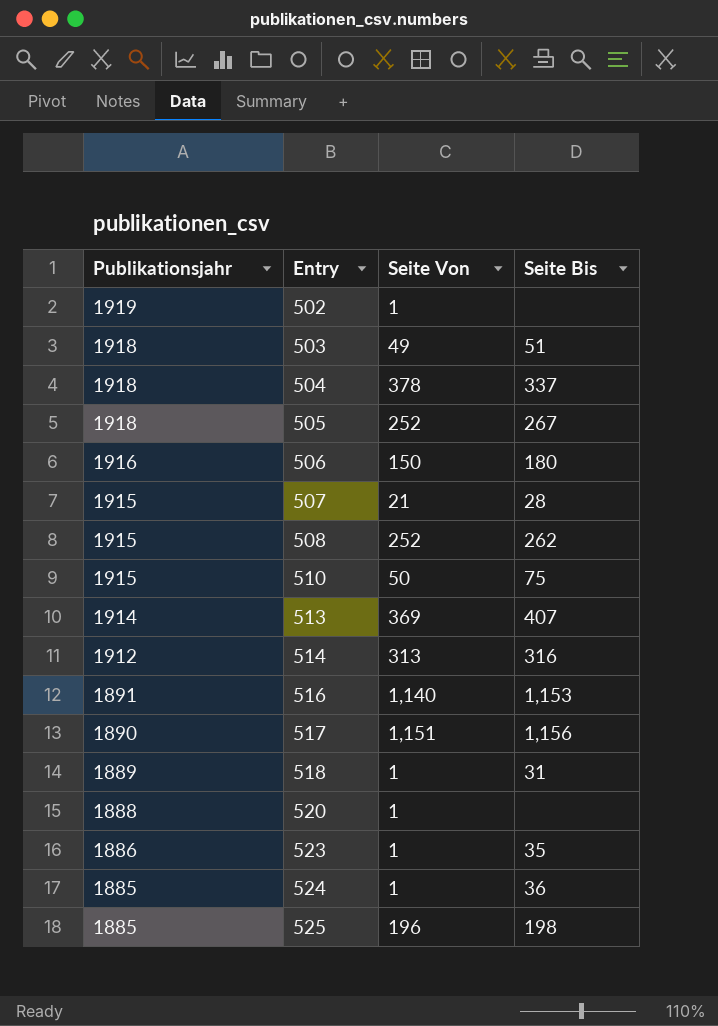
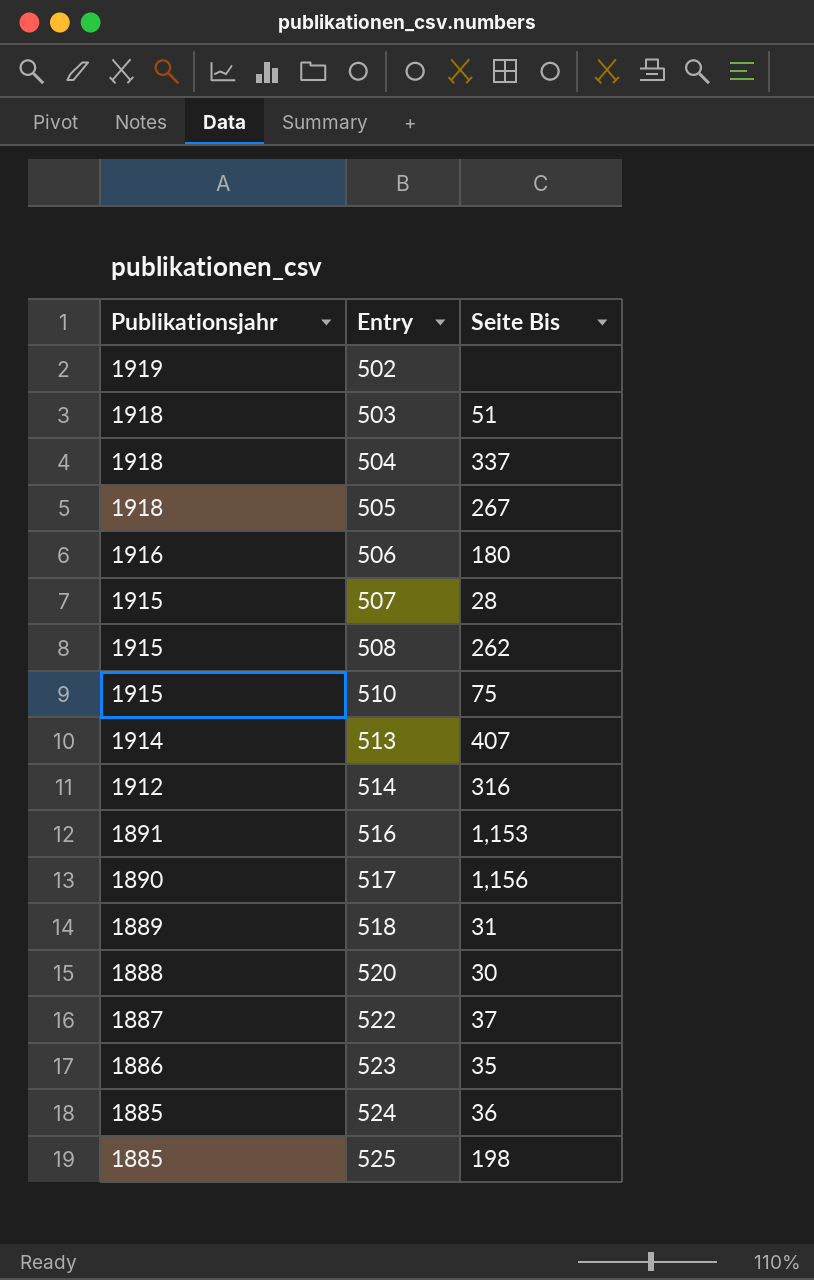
column Seite Von | position: 3 -> none
520 | Seite Bis: none -> 30
row 522: none -> 1887 | 37

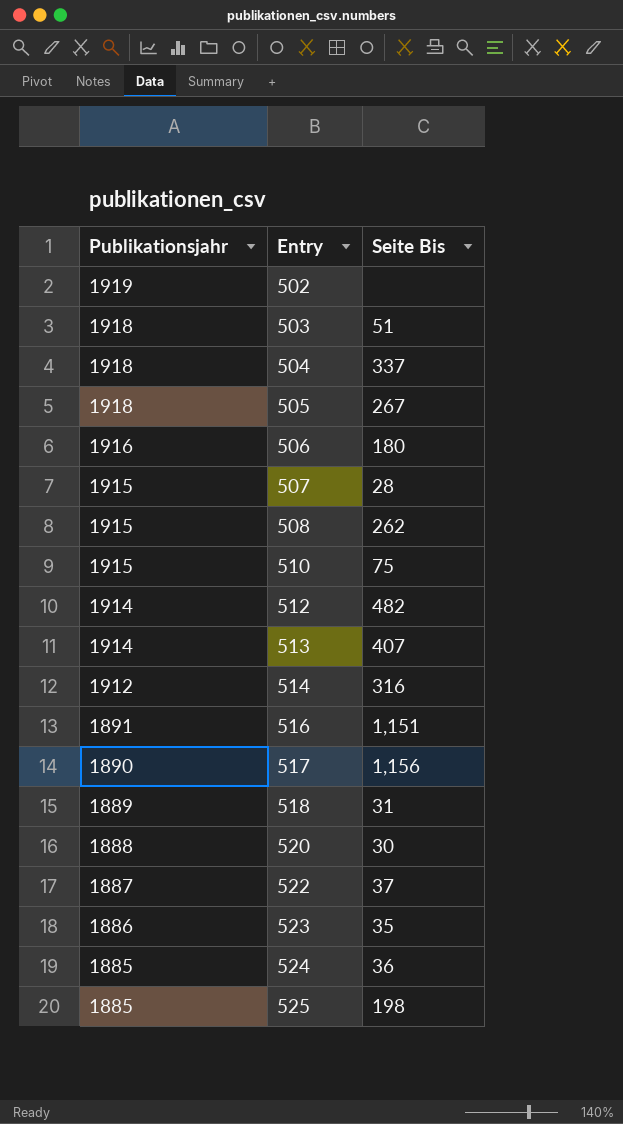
row 512: none -> 1914 | 482
516 | Seite Bis: 1,153 -> 1,151

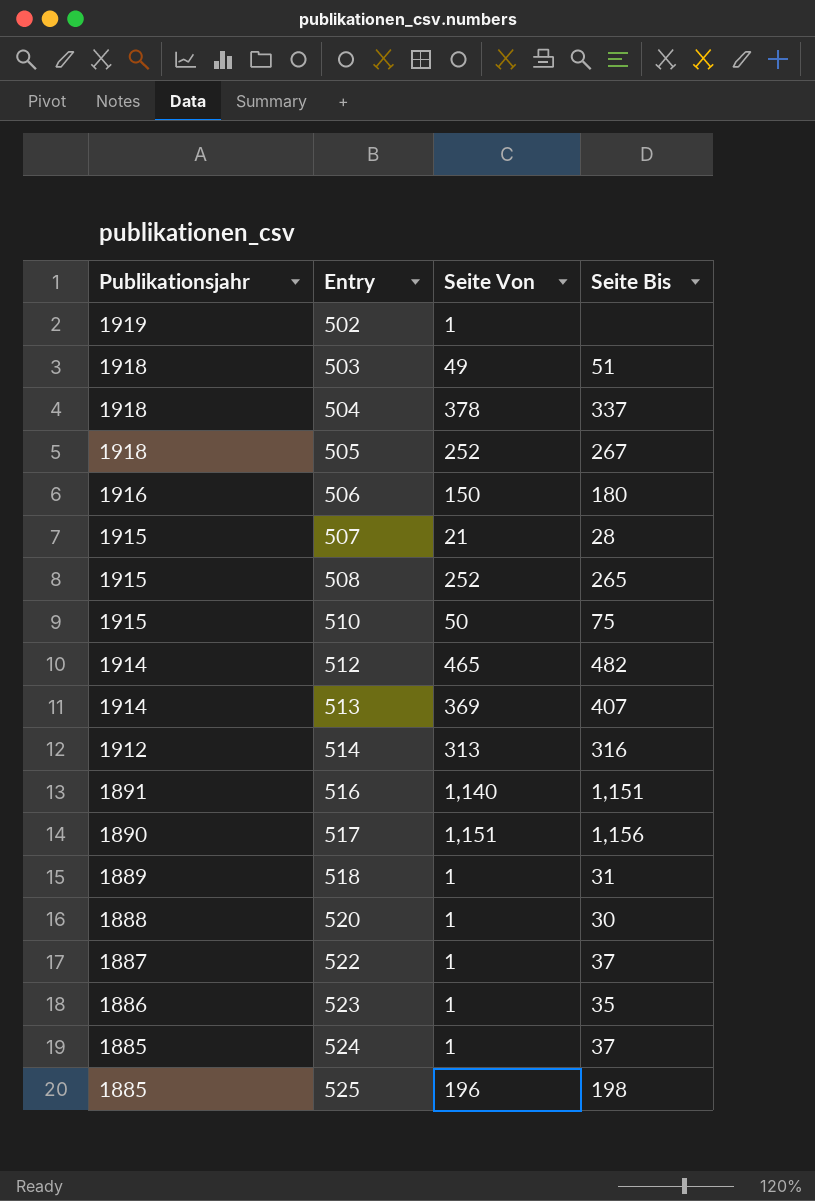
column Seite Von | position: none -> 3
508 | Seite Bis: 262 -> 265
524 | Seite Bis: 36 -> 37

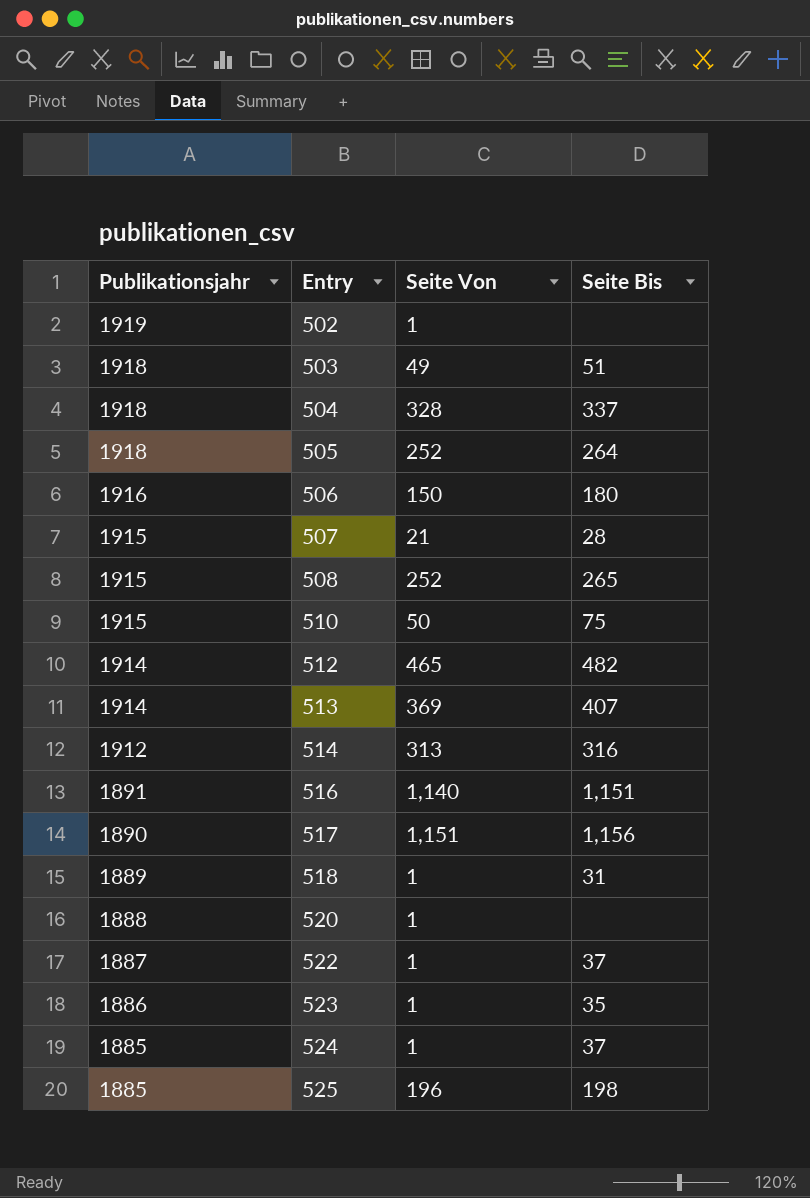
504 | Seite Von: 378 -> 328
505 | Seite Bis: 267 -> 264
520 | Seite Bis: 30 -> none

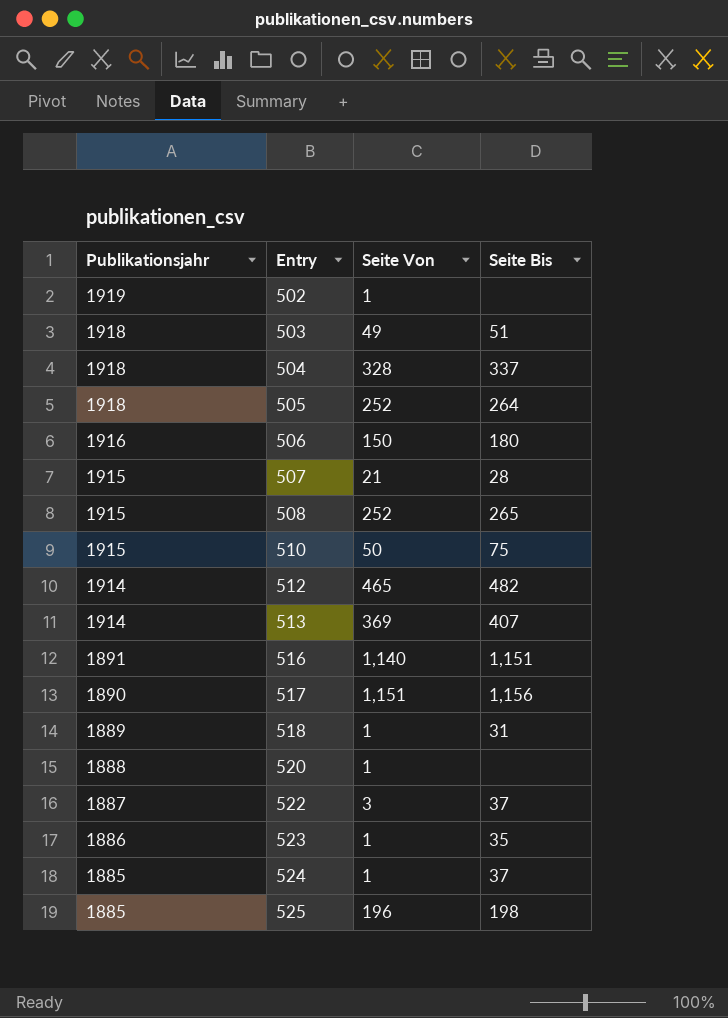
row 514: 1912 | 313 | 316 -> none
522 | Seite Von: 1 -> 3

